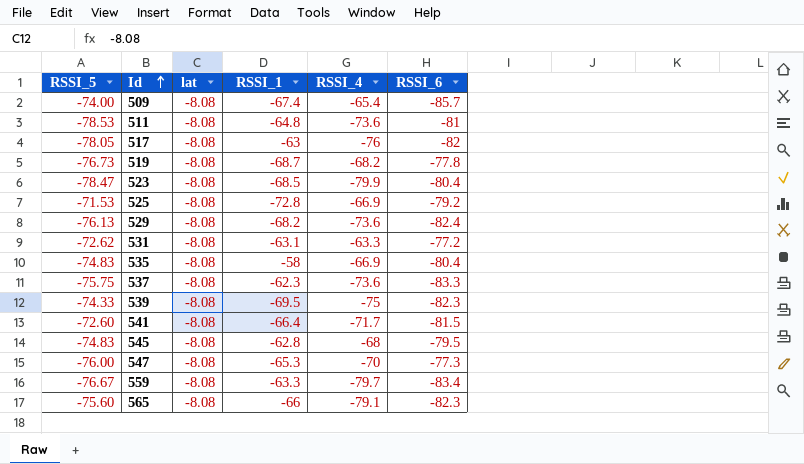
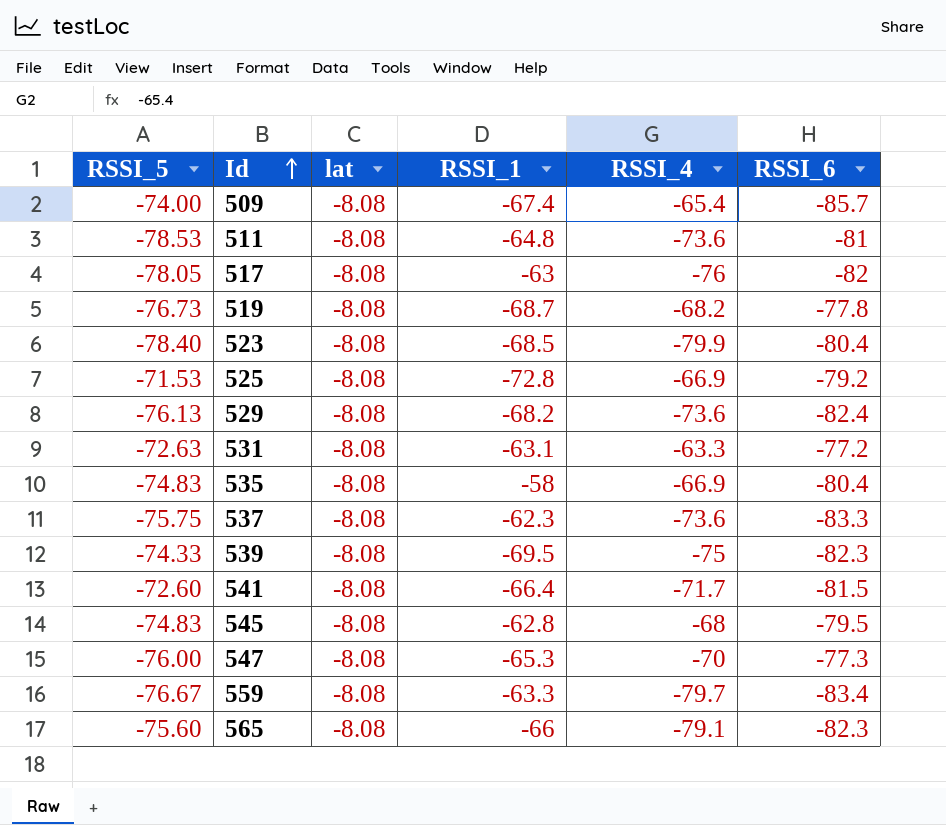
523 | RSSI_5: -78.47 -> -78.40
531 | RSSI_5: -72.62 -> -72.63

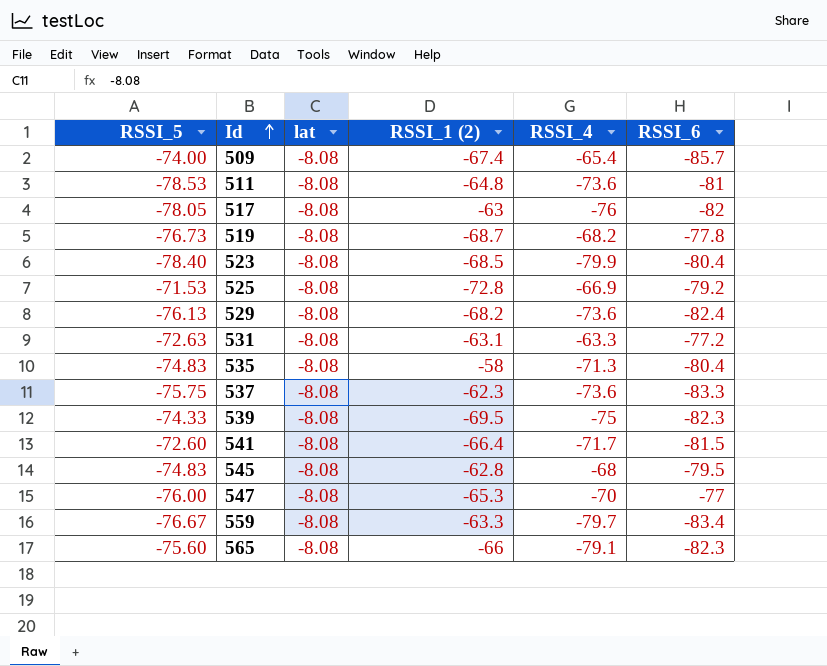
column name: RSSI_1 -> RSSI_1 (2)
535 | RSSI_4: -66.9 -> -71.3
547 | RSSI_6: -77.3 -> -77

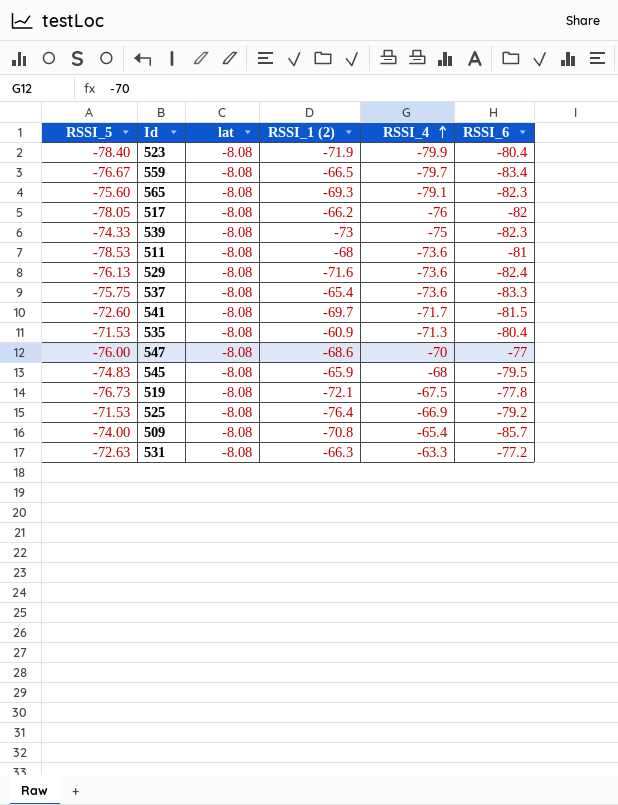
row order: Id ascending -> RSSI_4 ascending
523 | RSSI_1 (2): -68.5 -> -71.9
559 | RSSI_1 (2): -63.3 -> -66.5
565 | RSSI_1 (2): -66 -> -69.3
517 | RSSI_1 (2): -63 -> -66.2
539 | RSSI_1 (2): -69.5 -> -73
511 | RSSI_1 (2): -64.8 -> -68
529 | RSSI_1 (2): -68.2 -> -71.6
537 | RSSI_1 (2): -62.3 -> -65.4
541 | RSSI_1 (2): -66.4 -> -69.7
535 | RSSI_5: -74.83 -> -71.53
535 | RSSI_1 (2): -58 -> -60.9
547 | RSSI_1 (2): -65.3 -> -68.6
545 | RSSI_1 (2): -62.8 -> -65.9
519 | RSSI_1 (2): -68.7 -> -72.1
519 | RSSI_4: -68.2 -> -67.5
525 | RSSI_1 (2): -72.8 -> -76.4
509 | RSSI_1 (2): -67.4 -> -70.8
531 | RSSI_1 (2): -63.1 -> -66.3

